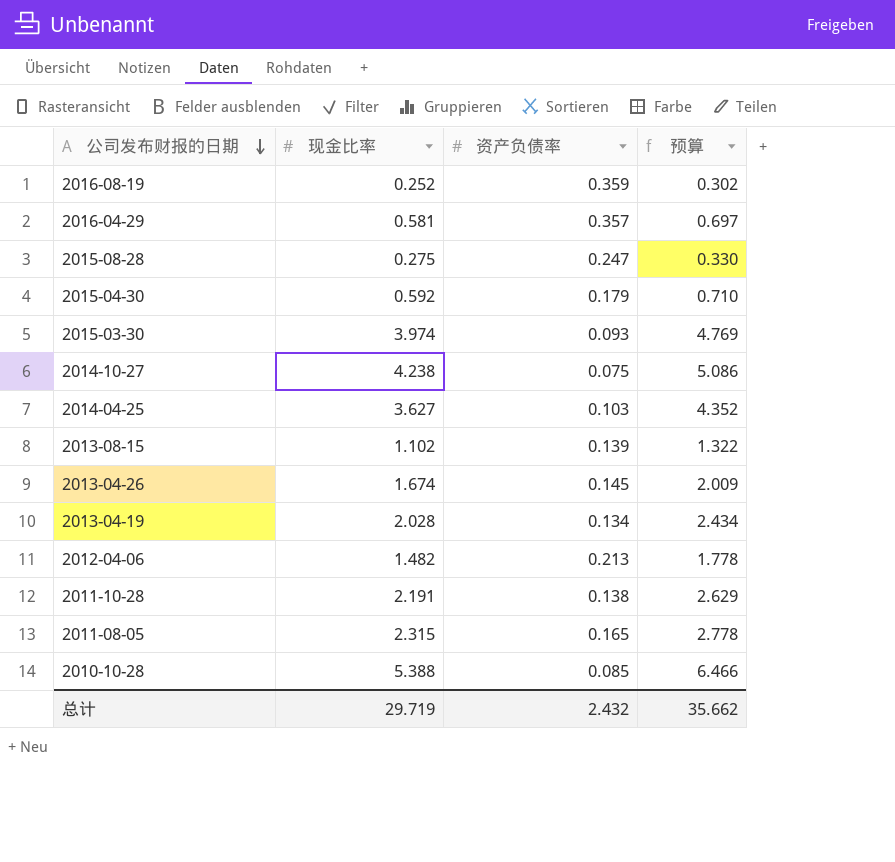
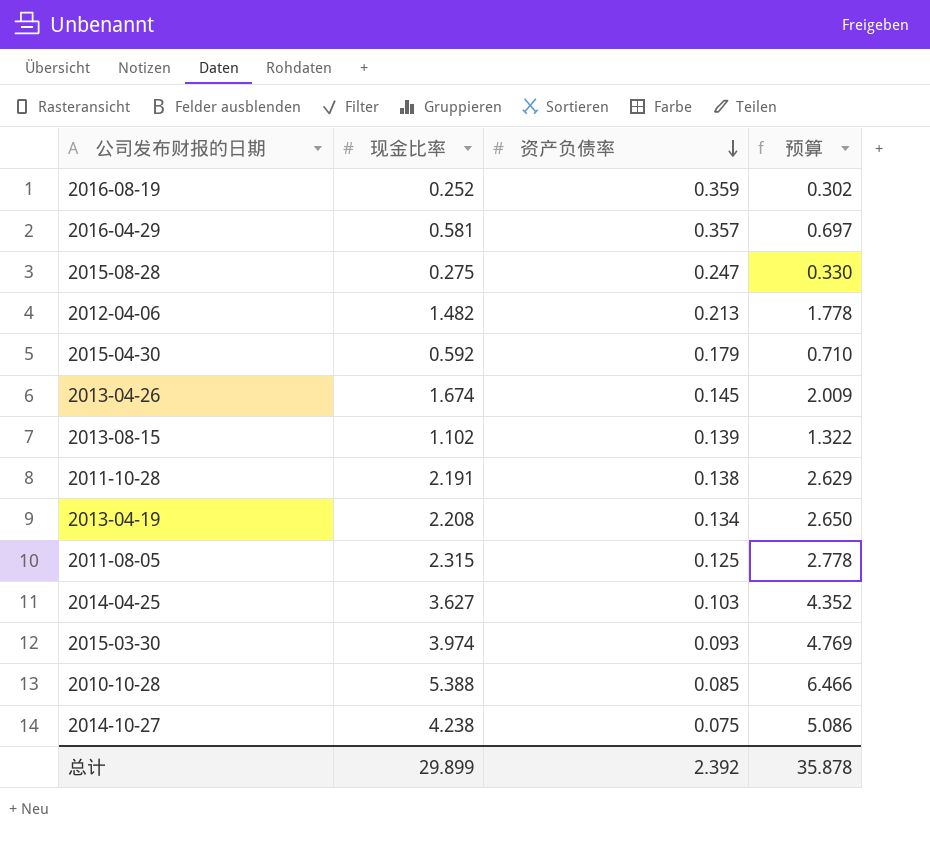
row order: 公司发布财报的日期 descending -> 资产负债率 descending
2013-04-19 | 现金比率: 2.028 -> 2.208
2013-04-19 | 预算: 2.434 -> 2.650
2011-08-05 | 资产负债率: 0.165 -> 0.125
总计 | 现金比率: 29.719 -> 29.899
总计 | 资产负债率: 2.432 -> 2.392
总计 | 预算: 35.662 -> 35.878

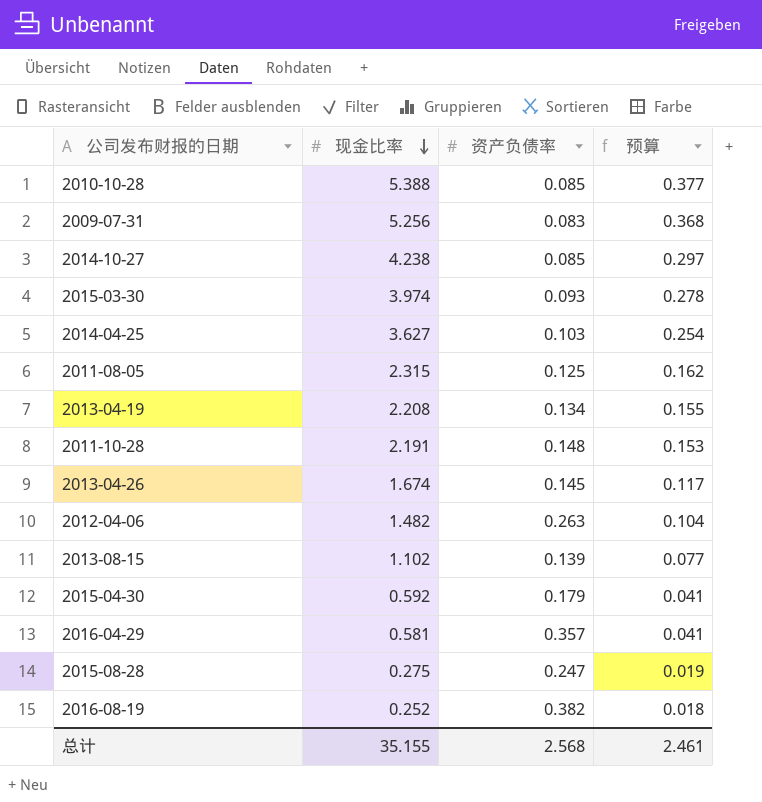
row order: 资产负债率 descending -> 现金比率 descending
column 预算 | formula: [现金比率] * 1.2 -> [现金比率] * 0.07
row 2009-07-31: none -> 5.256 | 0.083 | 0.368
2014-10-27 | 资产负债率: 0.075 -> 0.085
2011-10-28 | 资产负债率: 0.138 -> 0.148
2012-04-06 | 资产负债率: 0.213 -> 0.263
2016-08-19 | 资产负债率: 0.359 -> 0.382
总计 | 现金比率: 29.899 -> 35.155
总计 | 资产负债率: 2.392 -> 2.568
总计 | 预算: 35.878 -> 2.461

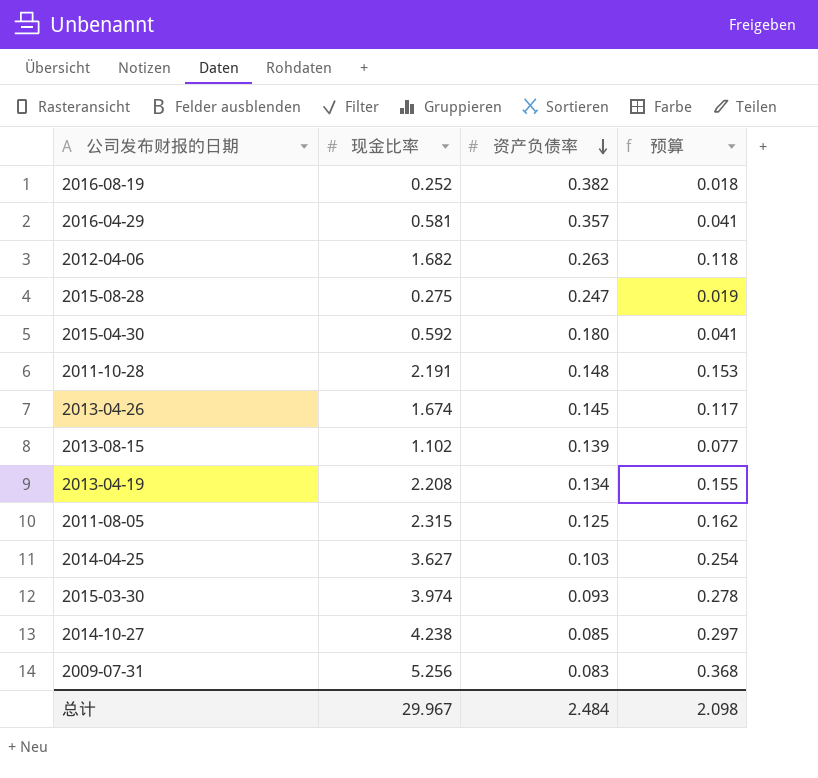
row order: 现金比率 descending -> 资产负债率 descending
row 2010-10-28: 5.388 | 0.085 | 0.377 -> none
2012-04-06 | 现金比率: 1.482 -> 1.682
2012-04-06 | 预算: 0.104 -> 0.118
2015-04-30 | 资产负债率: 0.179 -> 0.180
总计 | 现金比率: 35.155 -> 29.967
总计 | 资产负债率: 2.568 -> 2.484
总计 | 预算: 2.461 -> 2.098

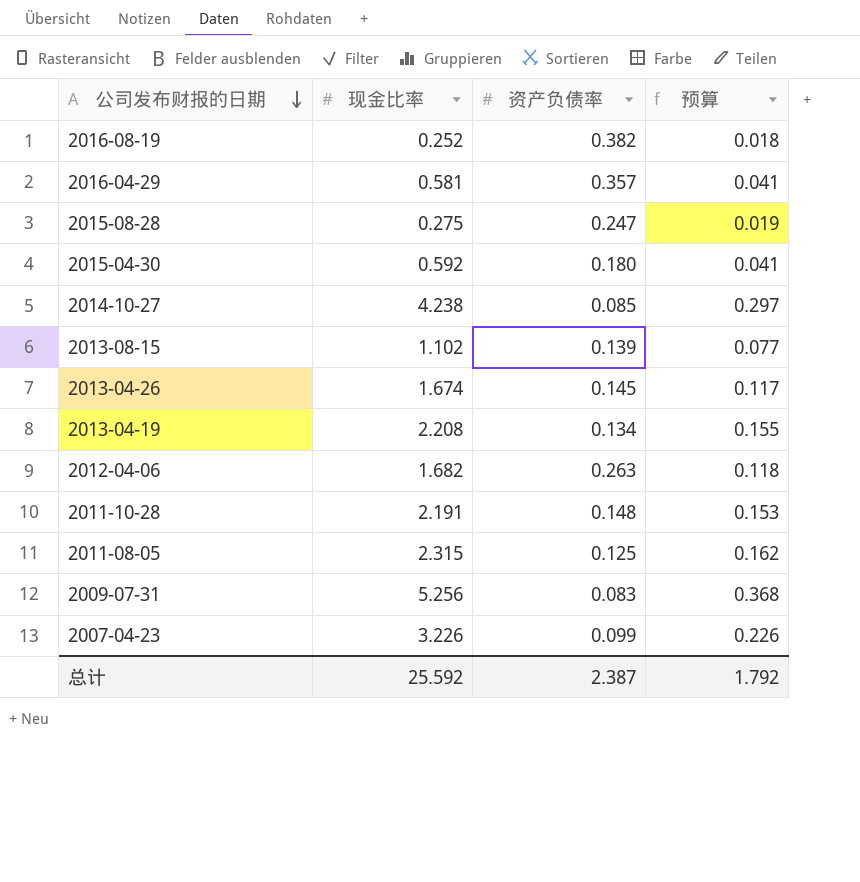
row order: 资产负债率 descending -> 公司发布财报的日期 descending
row 2014-04-25: 3.627 | 0.103 | 0.254 -> none
row 2015-03-30: 3.974 | 0.093 | 0.278 -> none
row 2007-04-23: none -> 3.226 | 0.099 | 0.226
总计 | 现金比率: 29.967 -> 25.592
总计 | 资产负债率: 2.484 -> 2.387
总计 | 预算: 2.098 -> 1.792

